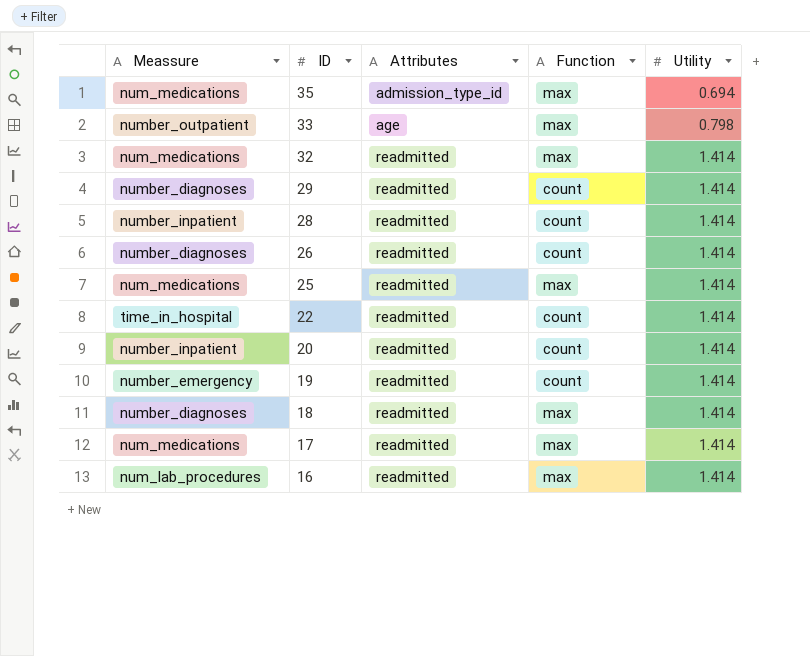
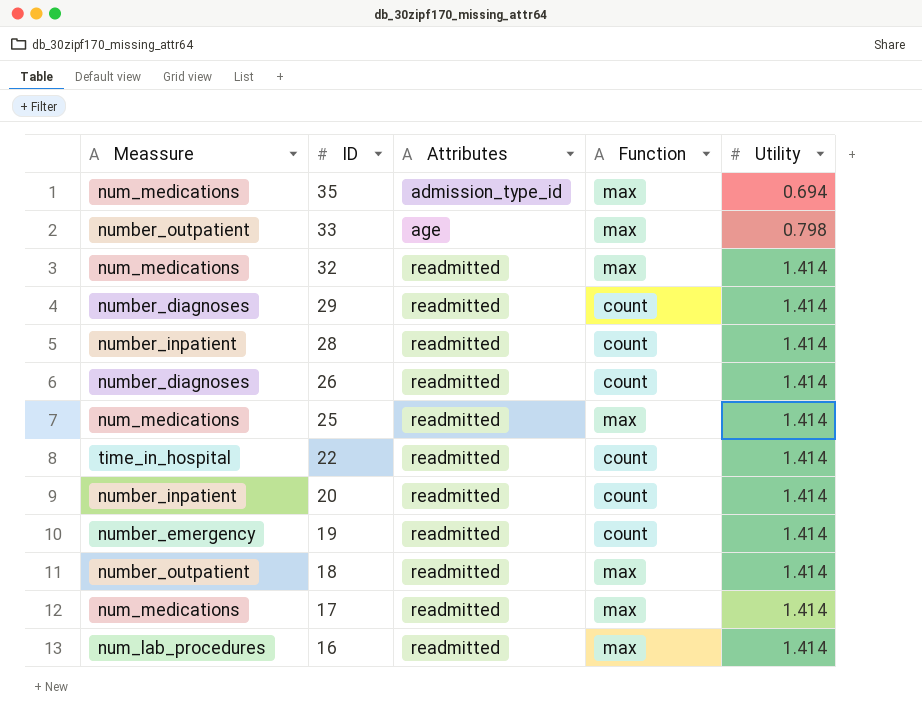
18 | Meassure: number_diagnoses -> number_outpatient

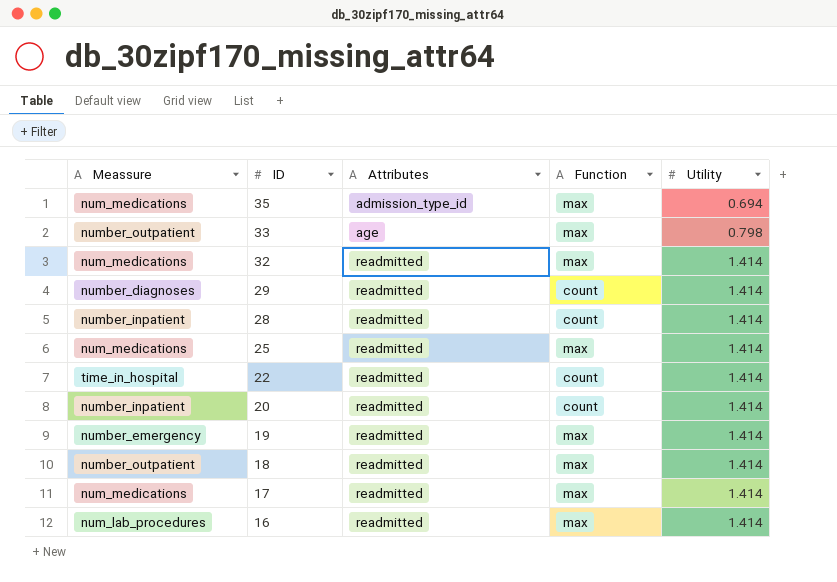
row 26: number_diagnoses | readmitted | count | 1.414 -> none
19 | Function: count -> max

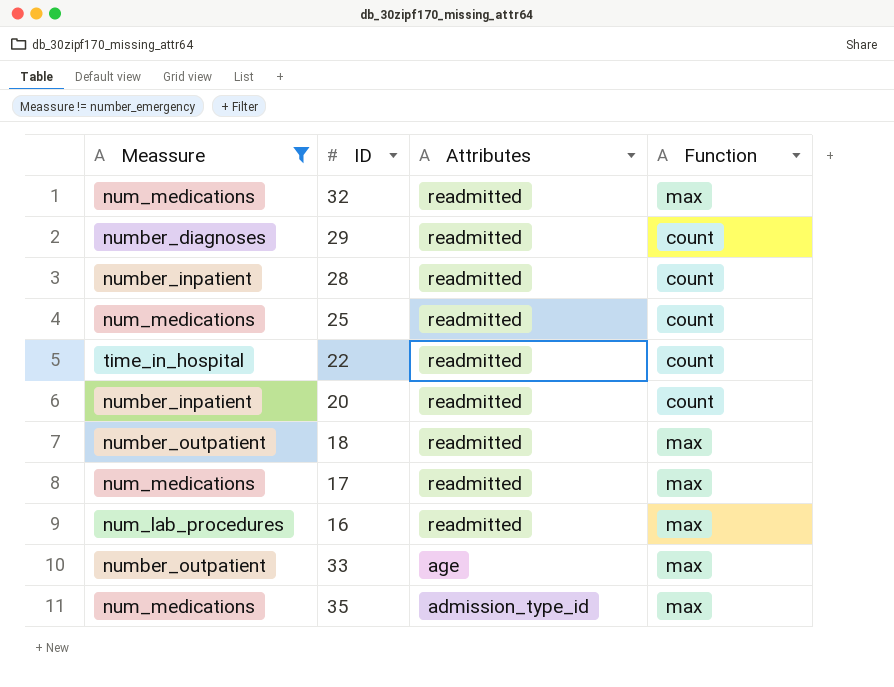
filter: none -> Meassure != number_emergency
row order: ID descending -> Attributes descending
column Utility | position: 5 -> none
25 | Function: max -> count

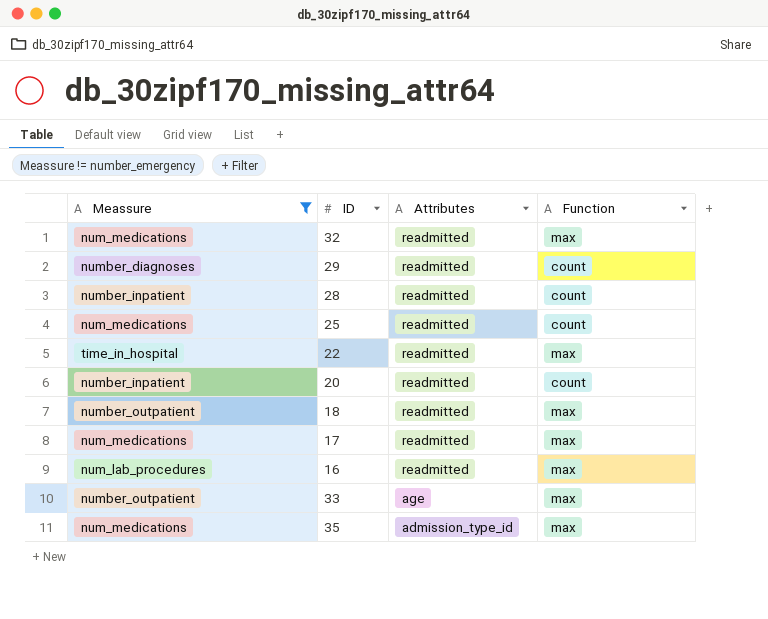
22 | Function: count -> max

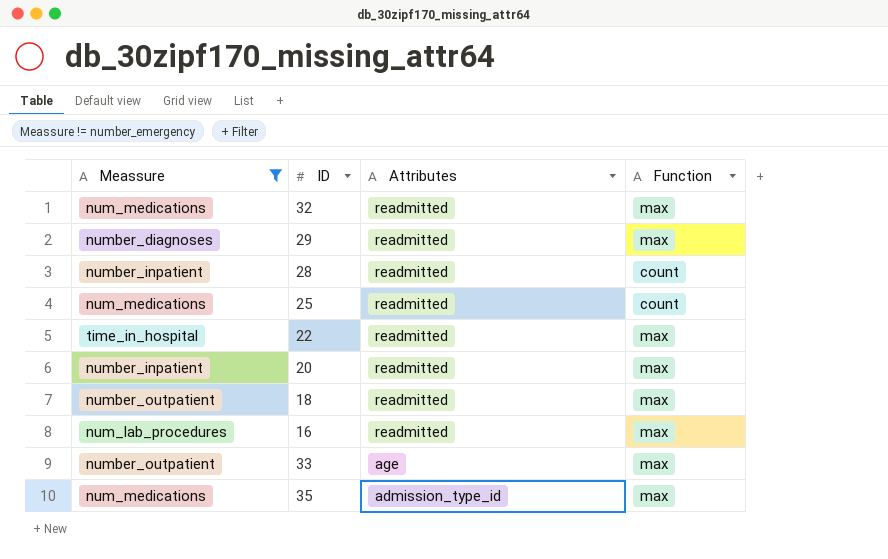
row 17: num_medications | readmitted | max -> none
29 | Function: count -> max
20 | Function: count -> max

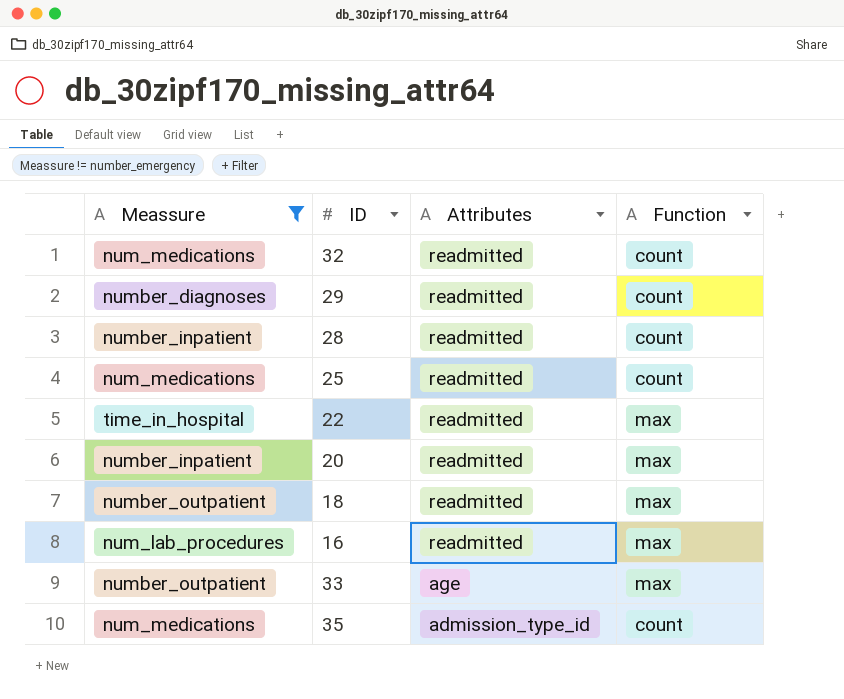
32 | Function: max -> count
29 | Function: max -> count
35 | Function: max -> count

